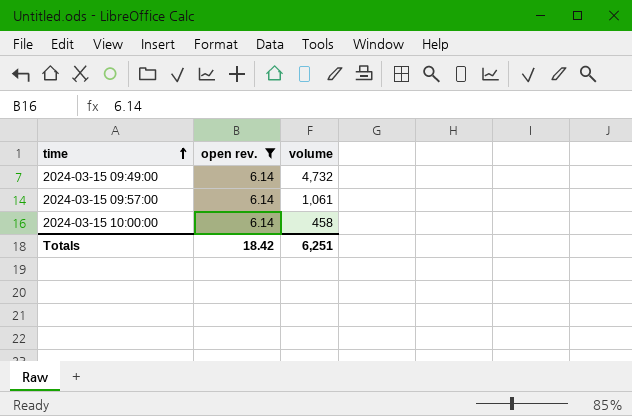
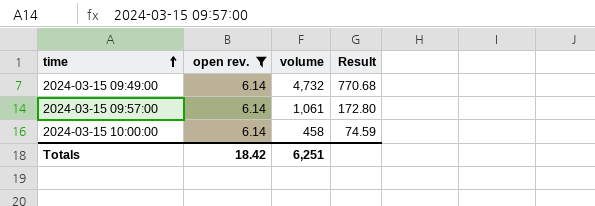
column Result | formula: none -> [volume] / [open rev.]

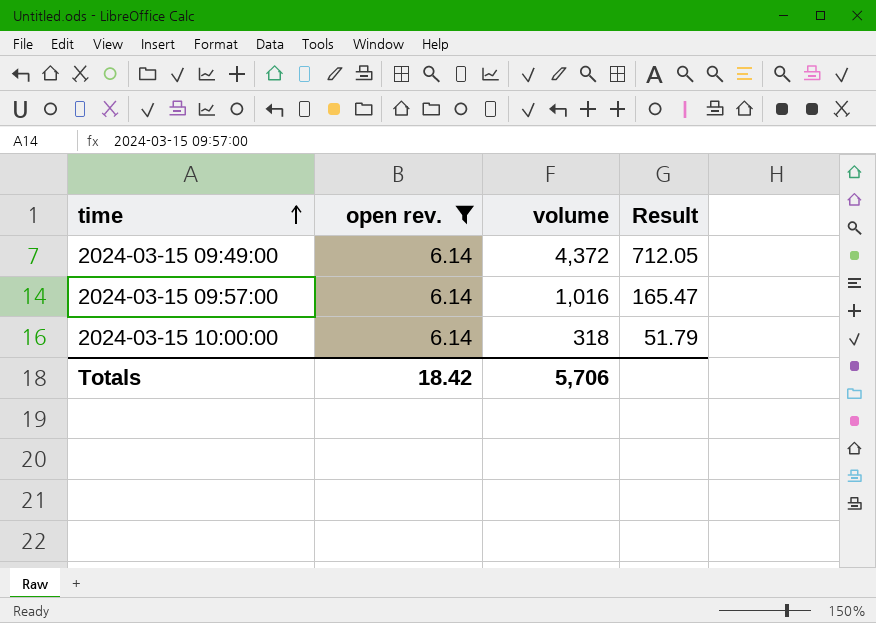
2024-03-15 09:49:00 | volume: 4,732 -> 4,372
2024-03-15 09:49:00 | Result: 770.68 -> 712.05
2024-03-15 09:57:00 | volume: 1,061 -> 1,016
2024-03-15 09:57:00 | Result: 172.80 -> 165.47
2024-03-15 10:00:00 | volume: 458 -> 318
2024-03-15 10:00:00 | Result: 74.59 -> 51.79
Totals | volume: 6,251 -> 5,706

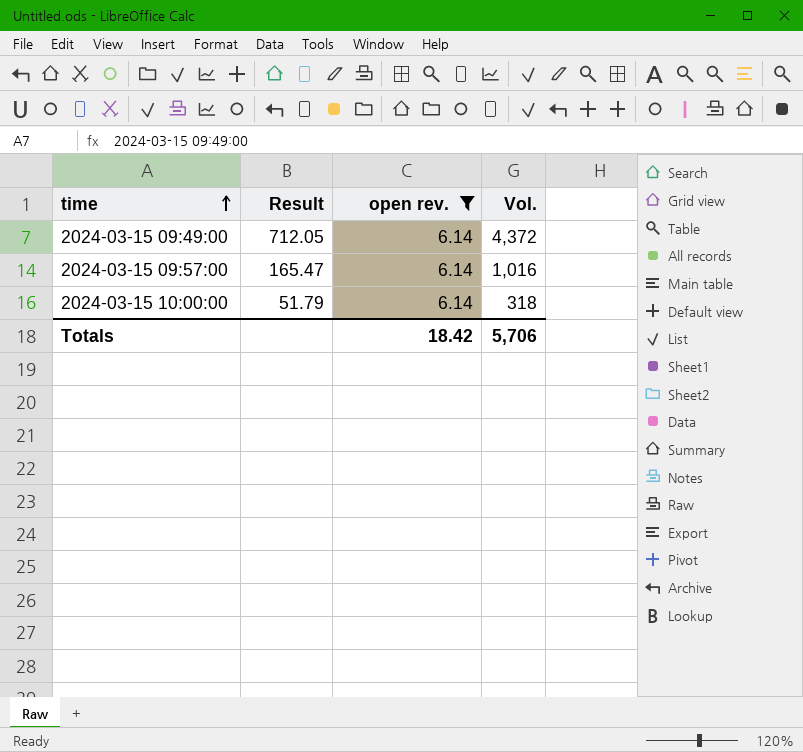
column Result | position: 4 -> 2
column name: volume -> Vol.

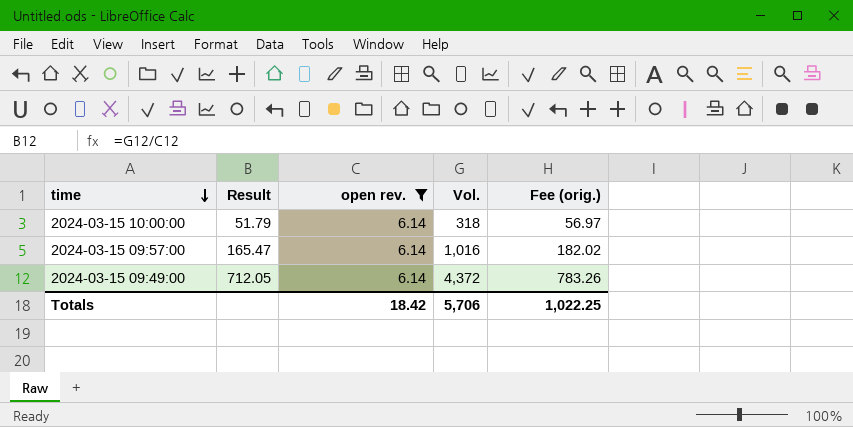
row order: time ascending -> time descending
column Fee (orig.) | formula: none -> [Result] * 1.1

